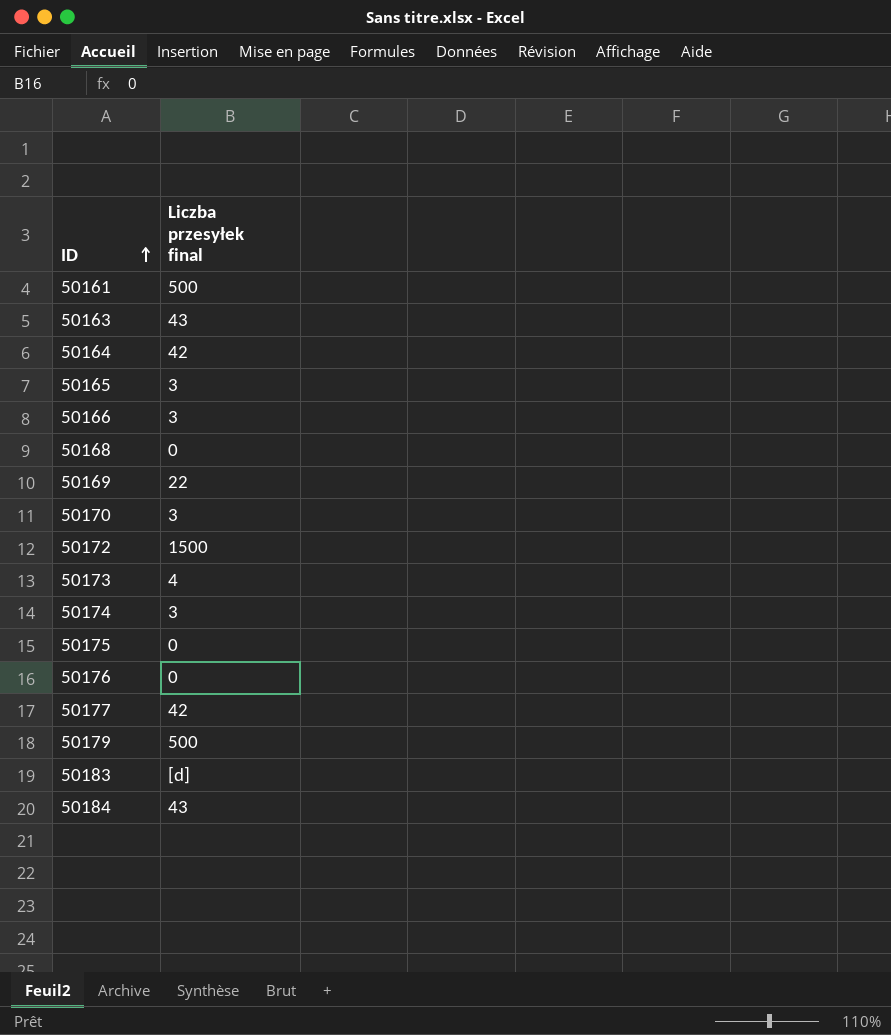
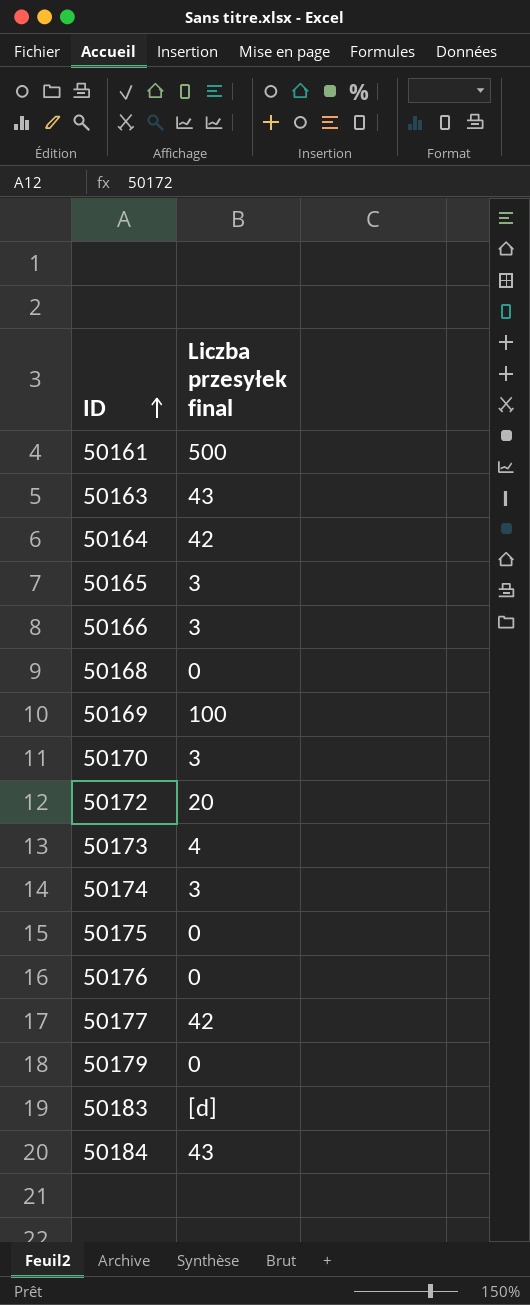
50169 | Liczba przesyłek final: 22 -> 100
50172 | Liczba przesyłek final: 1500 -> 20
50179 | Liczba przesyłek final: 500 -> 0

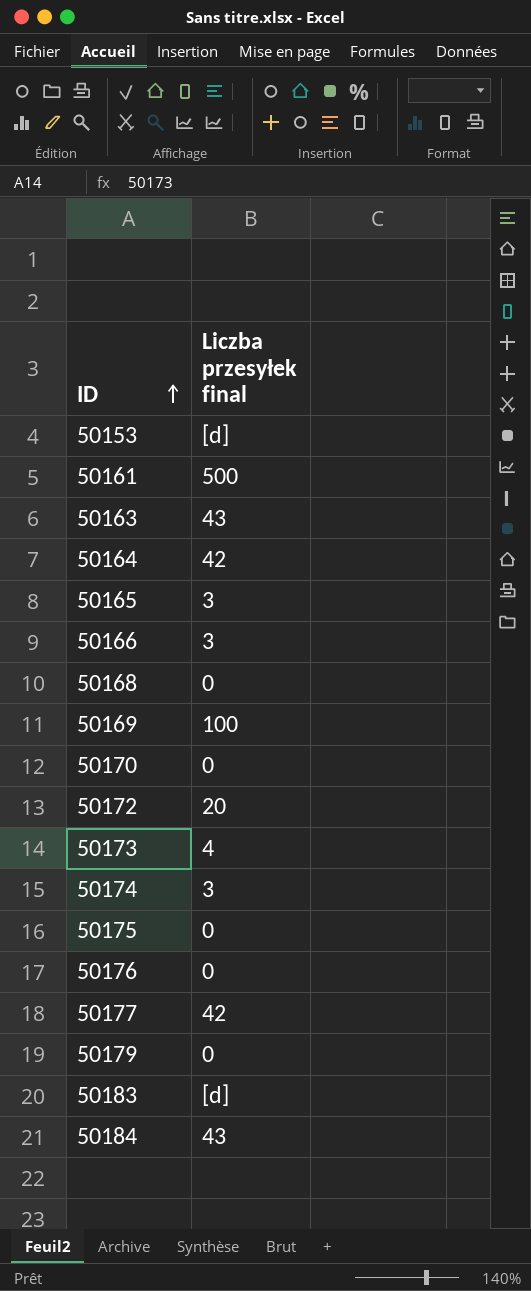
row 50153: none -> [d]
50170 | Liczba przesyłek final: 3 -> 0

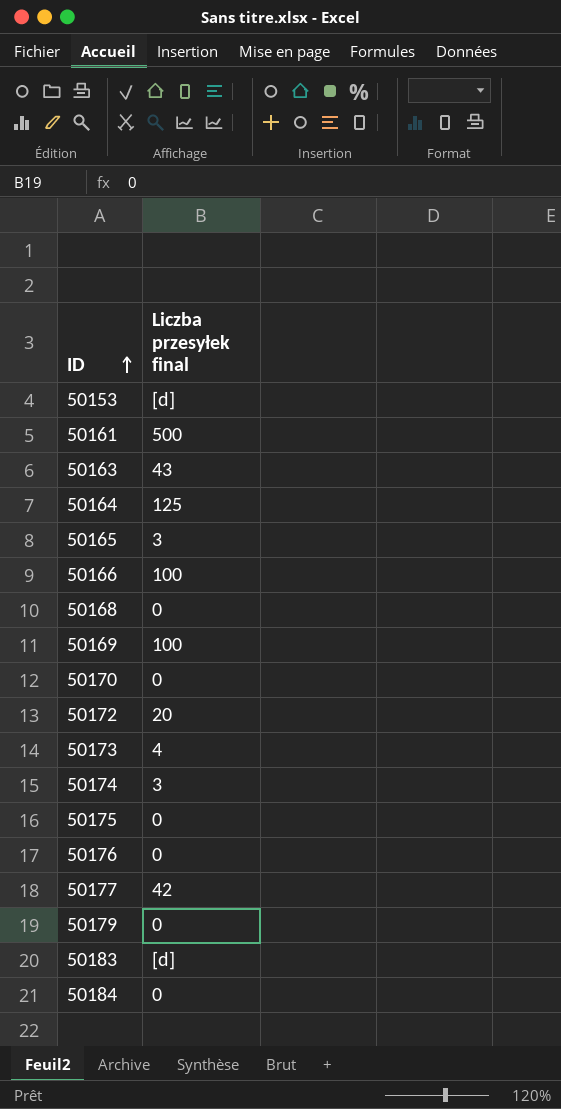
50164 | Liczba przesyłek final: 42 -> 125
50166 | Liczba przesyłek final: 3 -> 100
50184 | Liczba przesyłek final: 43 -> 0

